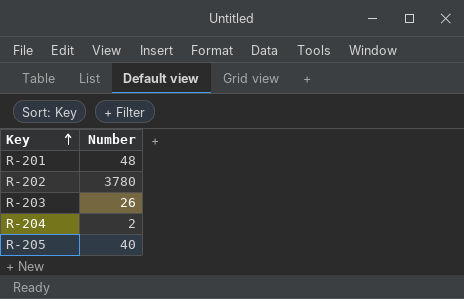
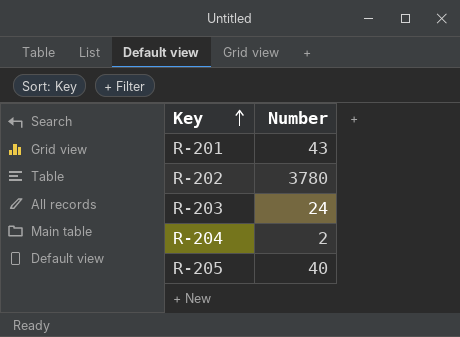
R-201 | Number: 48 -> 43
R-203 | Number: 26 -> 24

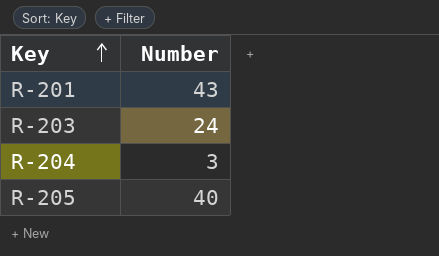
row R-202: 3780 -> none
R-204 | Number: 2 -> 3

